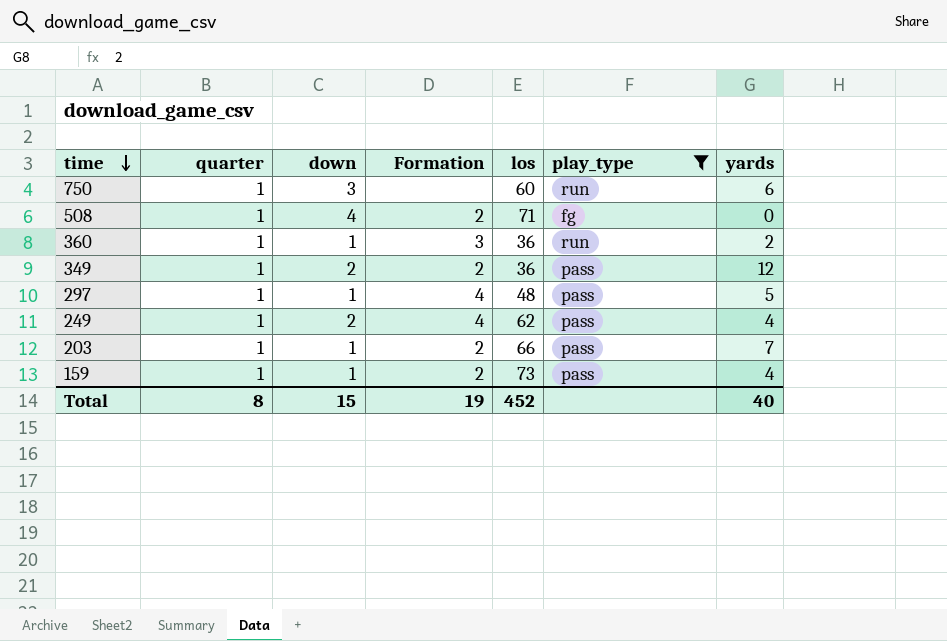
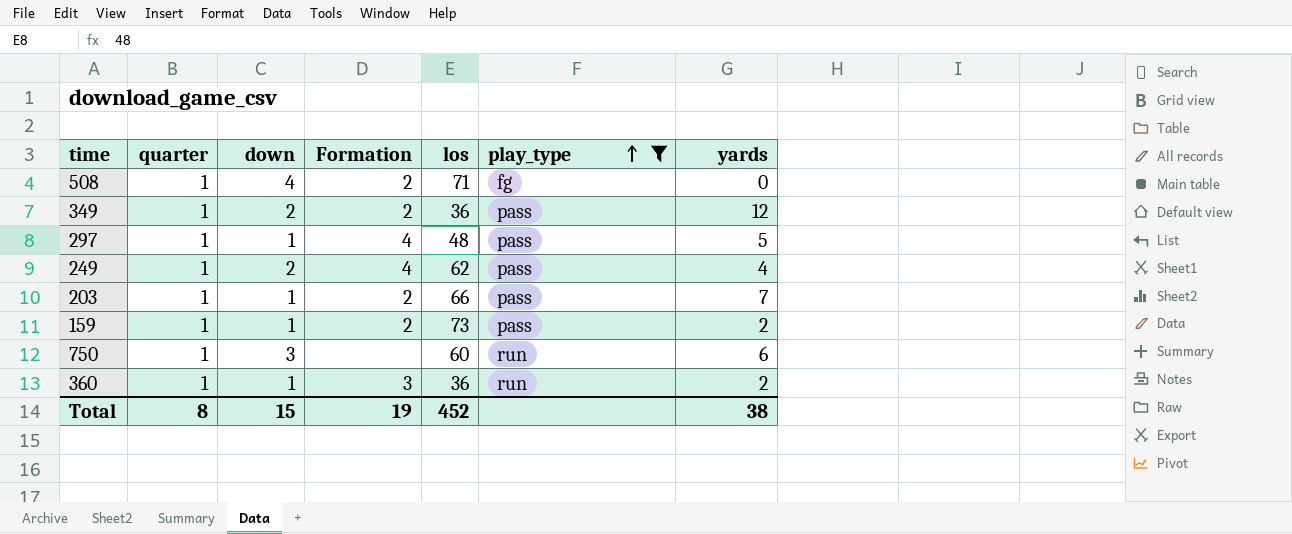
row order: time descending -> play_type ascending
159 | yards: 4 -> 2
Total | yards: 40 -> 38

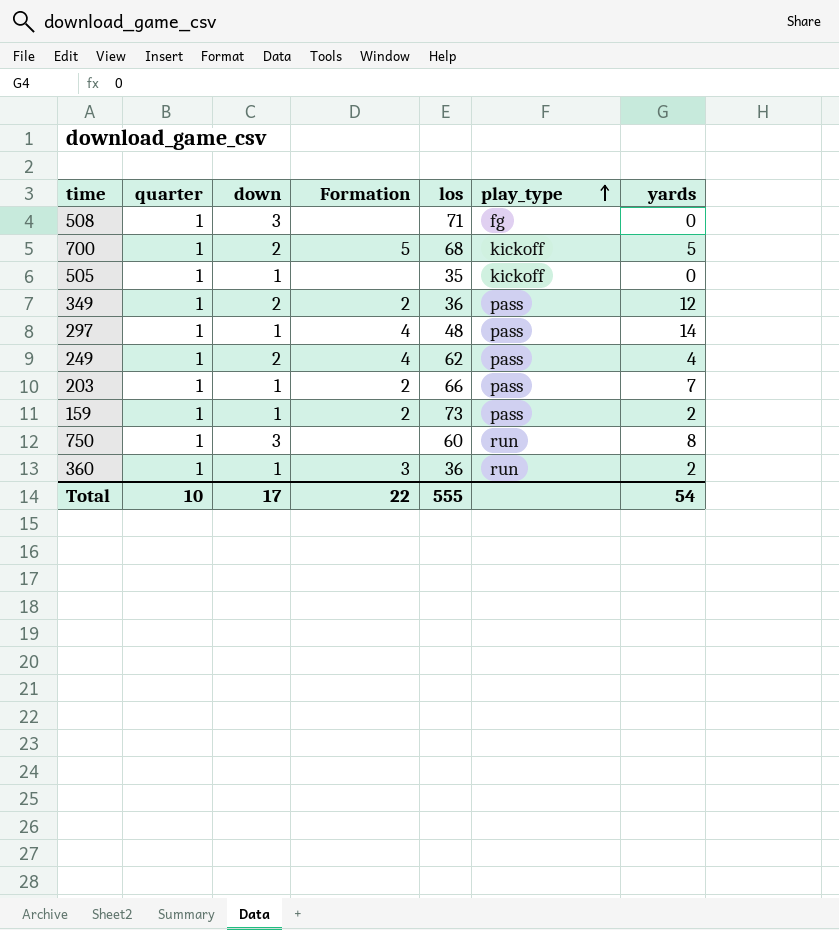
filter: play_type != kickoff -> none
508 | down: 4 -> 3
508 | Formation: 2 -> none
297 | yards: 5 -> 14
750 | yards: 6 -> 8
Total | quarter: 8 -> 10
Total | down: 15 -> 17
Total | Formation: 19 -> 22
Total | los: 452 -> 555
Total | yards: 38 -> 54

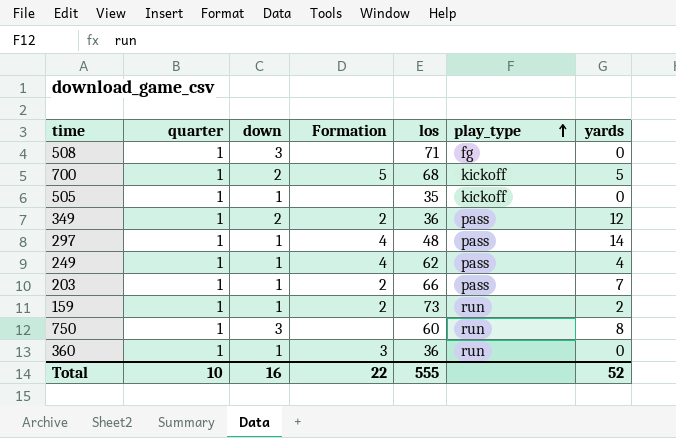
249 | down: 2 -> 1
159 | play_type: pass -> run
360 | yards: 2 -> 0
Total | down: 17 -> 16
Total | yards: 54 -> 52

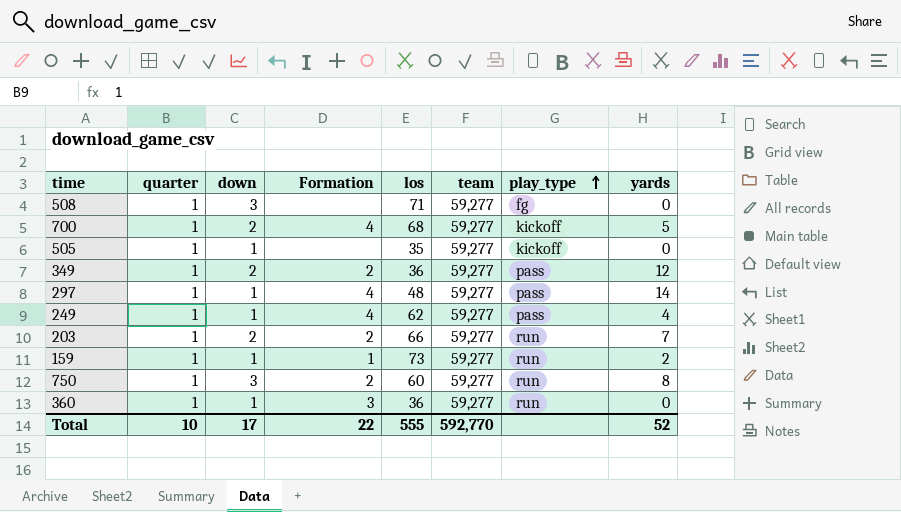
column team | position: none -> 6
700 | Formation: 5 -> 4
203 | down: 1 -> 2
203 | play_type: pass -> run
159 | Formation: 2 -> 1
750 | Formation: none -> 2
Total | down: 16 -> 17

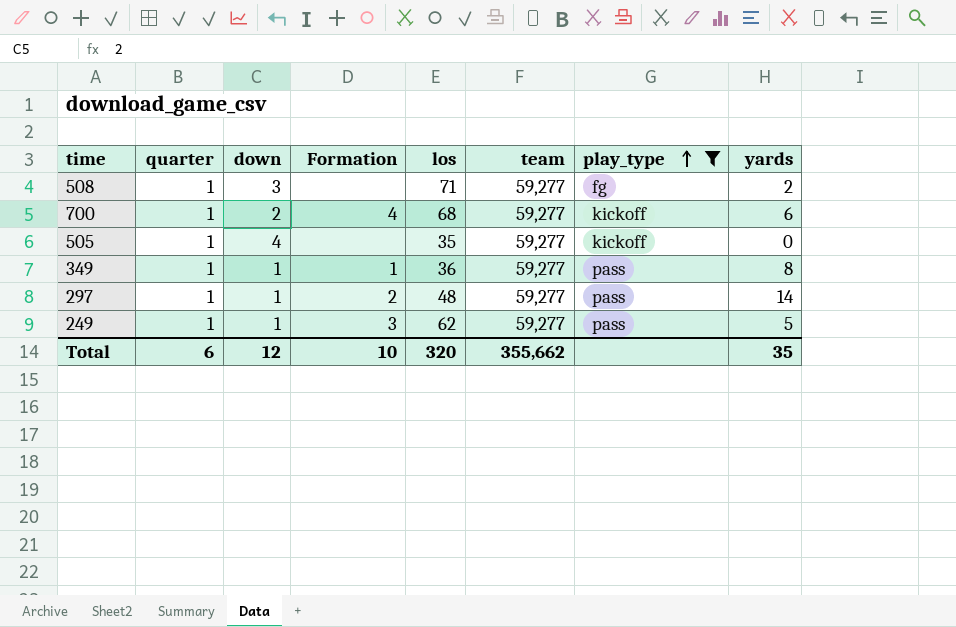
filter: none -> play_type != run
508 | yards: 0 -> 2
700 | yards: 5 -> 6
505 | down: 1 -> 4
349 | down: 2 -> 1
349 | Formation: 2 -> 1
349 | yards: 12 -> 8
297 | Formation: 4 -> 2
249 | Formation: 4 -> 3
249 | yards: 4 -> 5
Total | quarter: 10 -> 6
Total | down: 17 -> 12
Total | Formation: 22 -> 10
Total | los: 555 -> 320
Total | team: 592,770 -> 355,662
Total | yards: 52 -> 35

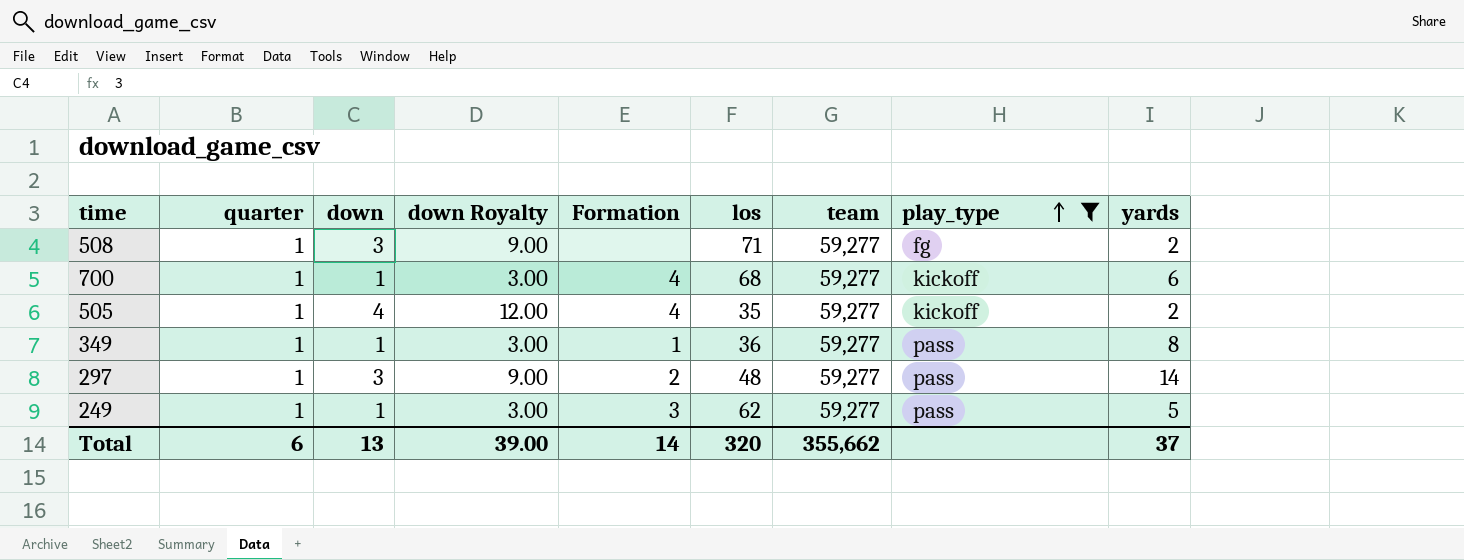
column down Royalty | formula: none -> [down] * 3
700 | down: 2 -> 1
505 | Formation: none -> 4
505 | yards: 0 -> 2
297 | down: 1 -> 3
Total | down: 12 -> 13
Total | Formation: 10 -> 14
Total | yards: 35 -> 37

